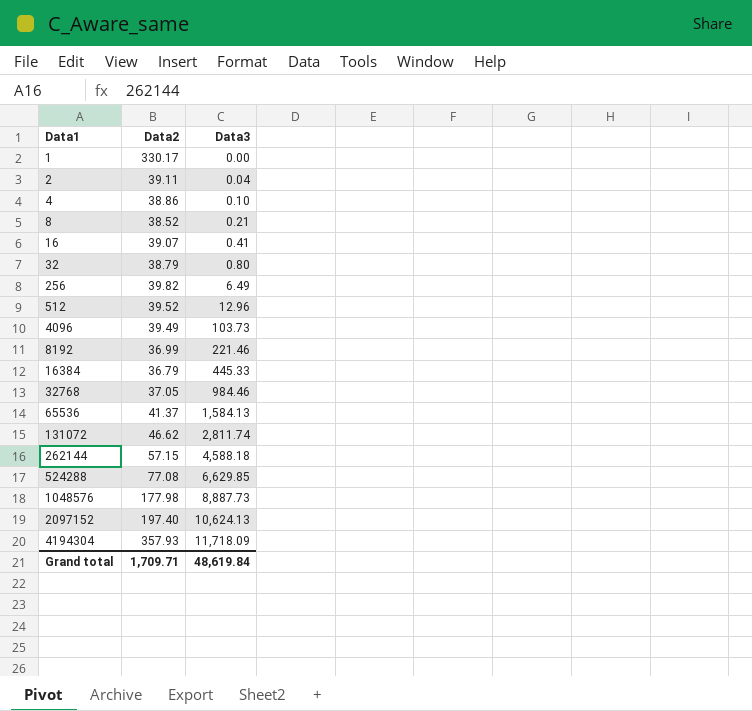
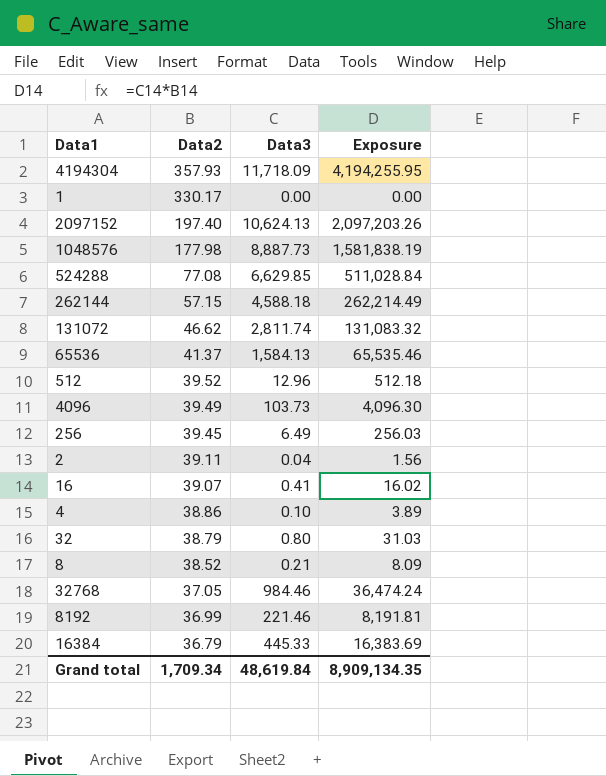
row order: Data1 ascending -> Data2 descending
column Exposure | formula: none -> [Data2] * [Data3]
256 | Data2: 39.82 -> 39.45
Grand total | Data2: 1,709.71 -> 1,709.34

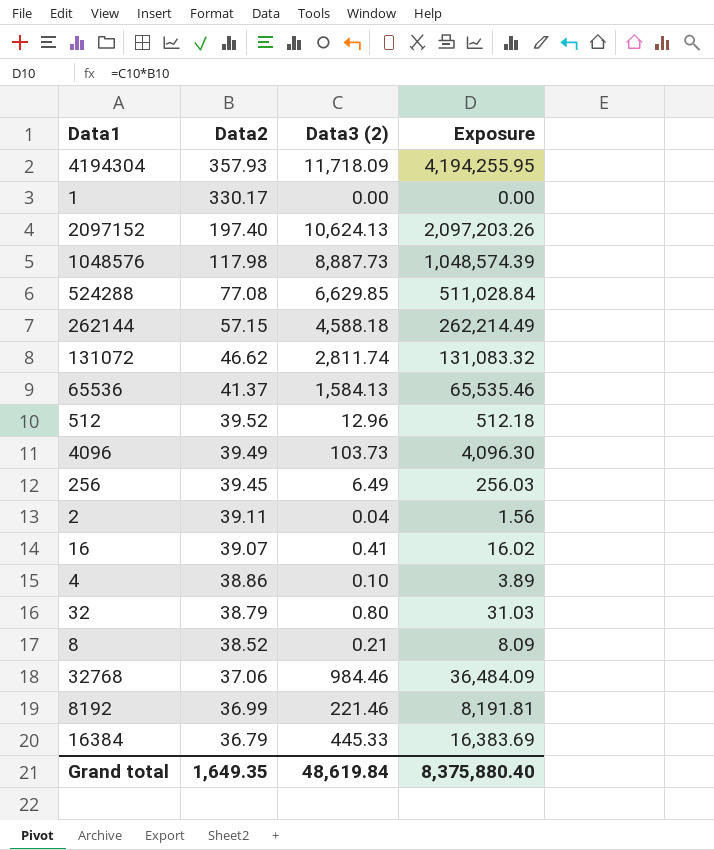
column name: Data3 -> Data3 (2)
1048576 | Data2: 177.98 -> 117.98
1048576 | Exposure: 1,581,838.19 -> 1,048,574.39
32768 | Data2: 37.05 -> 37.06
32768 | Exposure: 36,474.24 -> 36,484.09
Grand total | Data2: 1,709.34 -> 1,649.35
Grand total | Exposure: 8,909,134.35 -> 8,375,880.40

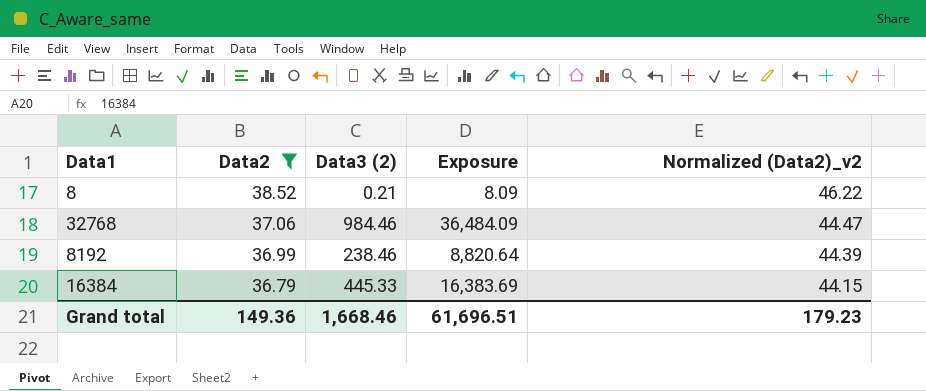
filter: none -> Data2 <= 38.52
column Normalized (Data2)_v2 | formula: none -> [Data2] * 1.2
8192 | Data3 (2): 221.46 -> 238.46
8192 | Exposure: 8,191.81 -> 8,820.64
Grand total | Data2: 1,649.35 -> 149.36
Grand total | Data3 (2): 48,619.84 -> 1,668.46
Grand total | Exposure: 8,375,880.40 -> 61,696.51

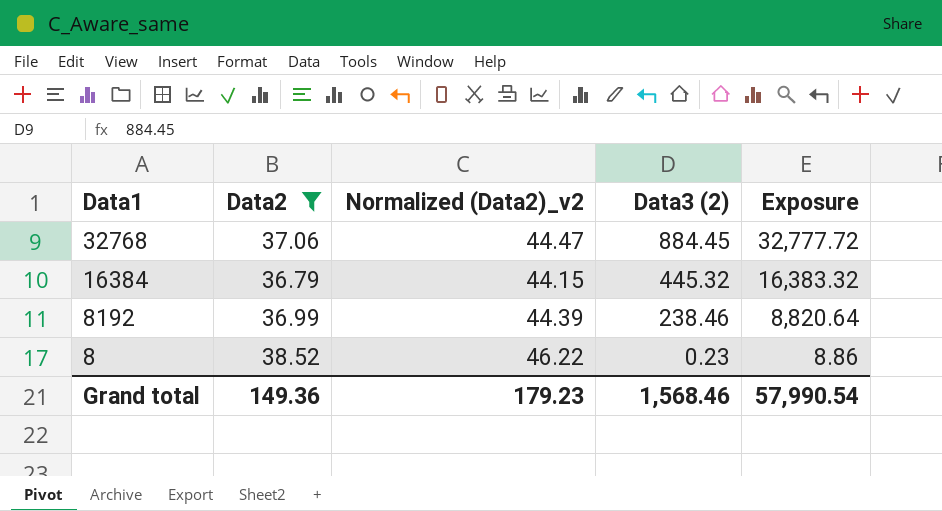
row order: Data2 descending -> Data1 descending
column Normalized (Data2)_v2 | position: 5 -> 3
32768 | Data3 (2): 984.46 -> 884.45
32768 | Exposure: 36,484.09 -> 32,777.72
16384 | Data3 (2): 445.33 -> 445.32
16384 | Exposure: 16,383.69 -> 16,383.32
8 | Data3 (2): 0.21 -> 0.23
8 | Exposure: 8.09 -> 8.86
Grand total | Data3 (2): 1,668.46 -> 1,568.46
Grand total | Exposure: 61,696.51 -> 57,990.54

